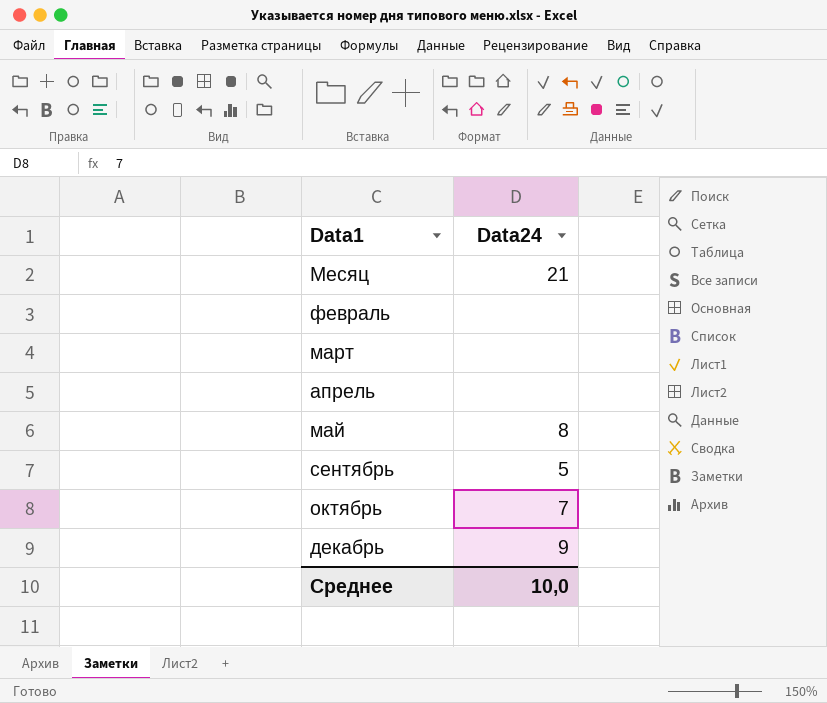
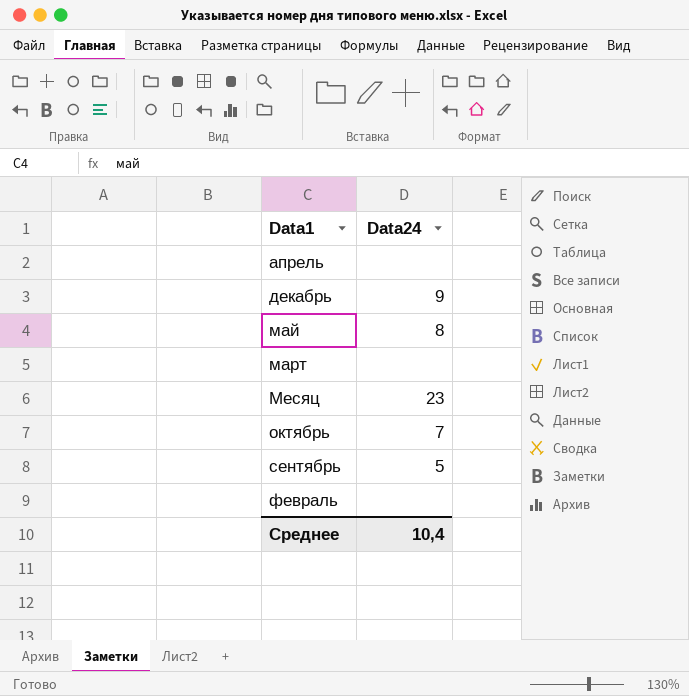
row order: none -> Data1 ascending
Месяц | Data24: 21 -> 23
Среднее | Data24: 10,0 -> 10,4

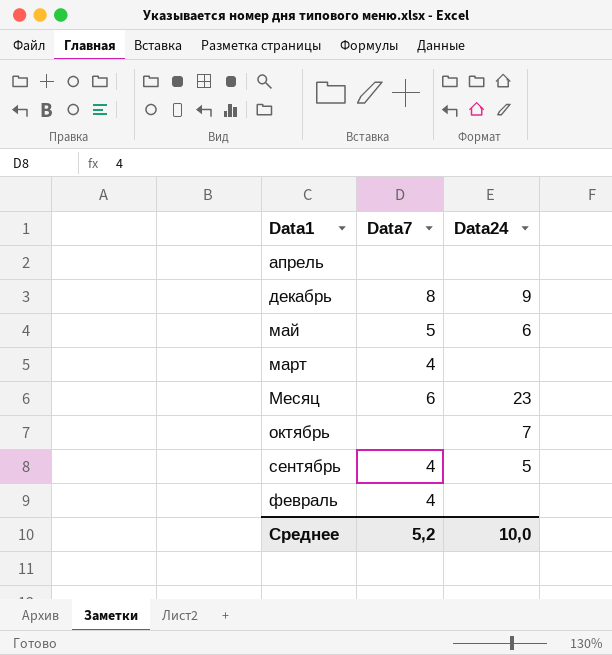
column Data7 | position: none -> 2
май | Data24: 8 -> 6
Среднее | Data24: 10,4 -> 10,0

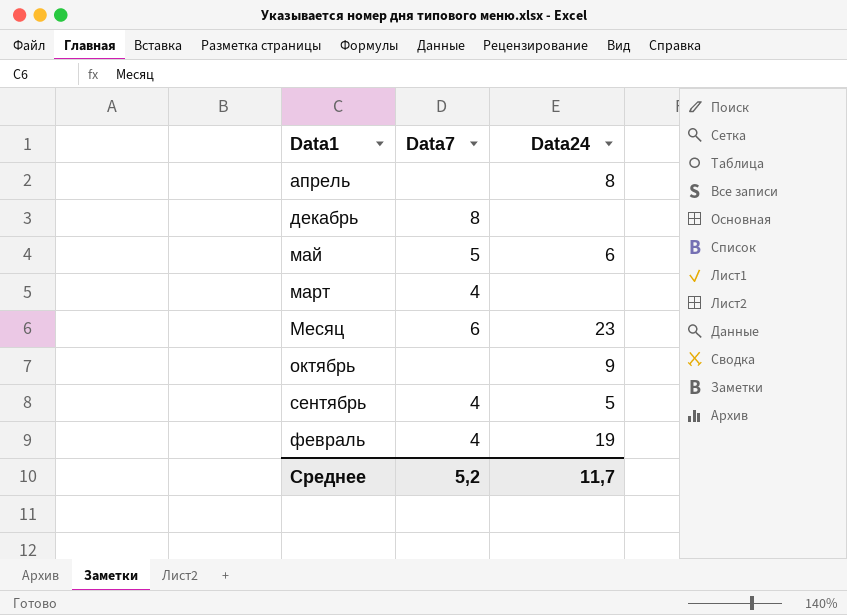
апрель | Data24: none -> 8
декабрь | Data24: 9 -> none
октябрь | Data24: 7 -> 9
февраль | Data24: none -> 19
Среднее | Data24: 10,0 -> 11,7

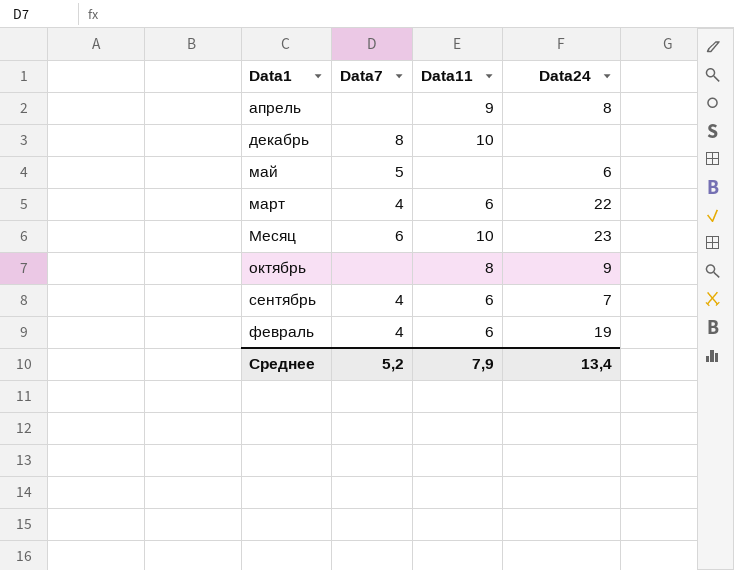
column Data11 | position: none -> 3
март | Data24: none -> 22
сентябрь | Data24: 5 -> 7
Среднее | Data24: 11,7 -> 13,4

